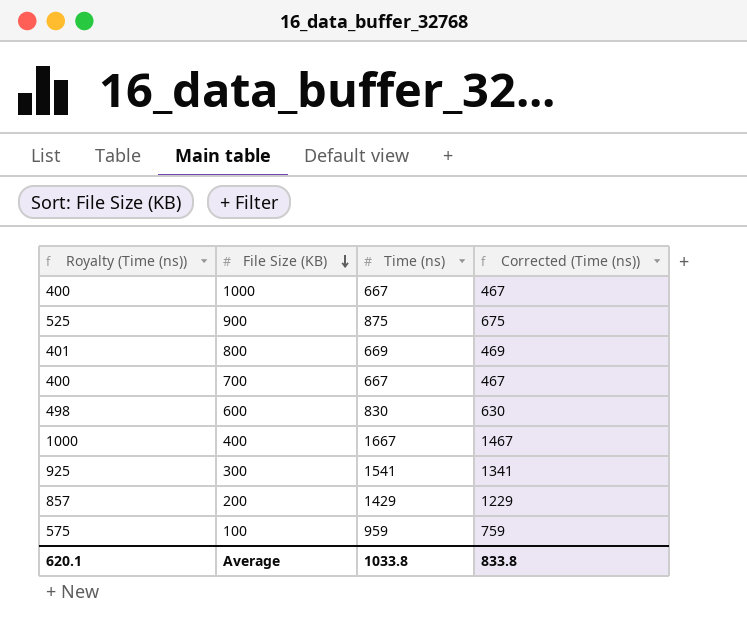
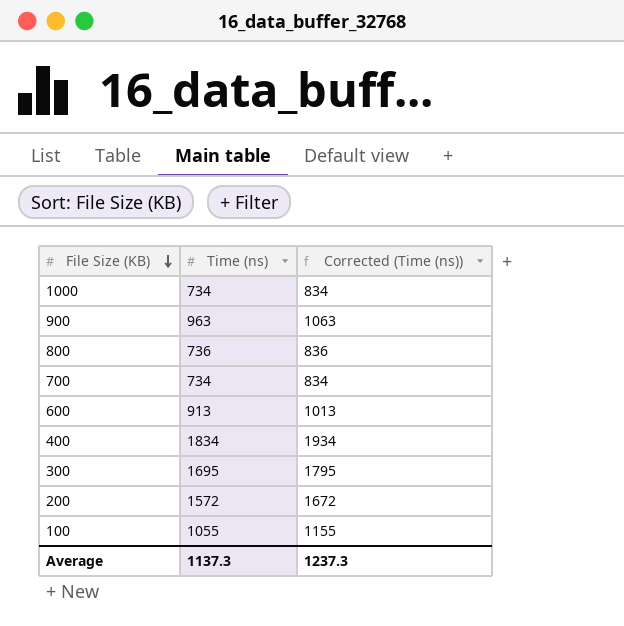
column Royalty (Time (ns)) | formula: [Time (ns)] * 0.6 -> none
column Corrected (Time (ns)) | formula: [Time (ns)] - 200 -> [Time (ns)] + 100
1000 | Time (ns): 667 -> 734
900 | Time (ns): 875 -> 963
800 | Time (ns): 669 -> 736
700 | Time (ns): 667 -> 734
600 | Time (ns): 830 -> 913
400 | Time (ns): 1667 -> 1834
300 | Time (ns): 1541 -> 1695
200 | Time (ns): 1429 -> 1572
100 | Time (ns): 959 -> 1055
Average | Time (ns): 1033.8 -> 1137.3
Average | Corrected (Time (ns)): 833.8 -> 1237.3

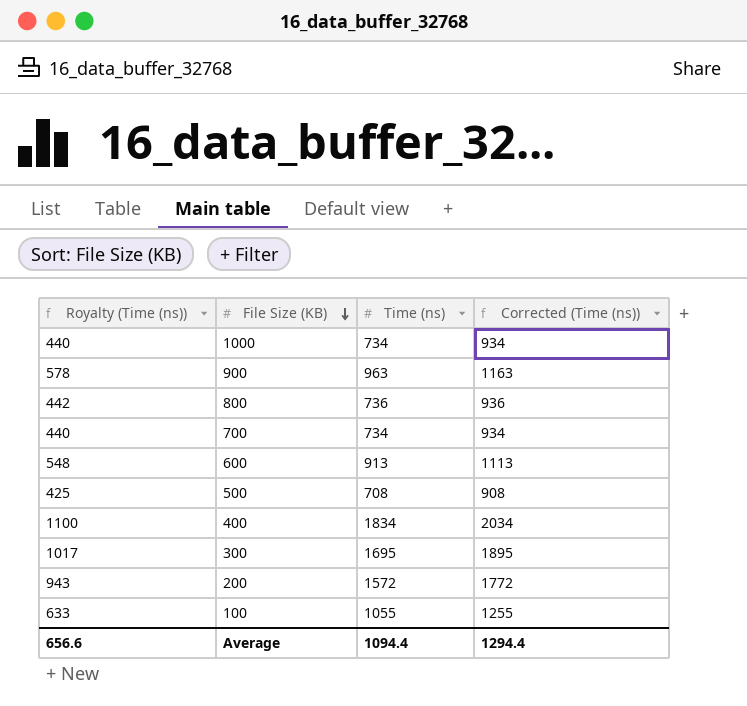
column Royalty (Time (ns)) | formula: none -> [Time (ns)] * 0.6
column Corrected (Time (ns)) | formula: [Time (ns)] + 100 -> [Time (ns)] + 200
row 500: none -> 425 | 708 | 908
Average | Time (ns): 1137.3 -> 1094.4
Average | Corrected (Time (ns)): 1237.3 -> 1294.4

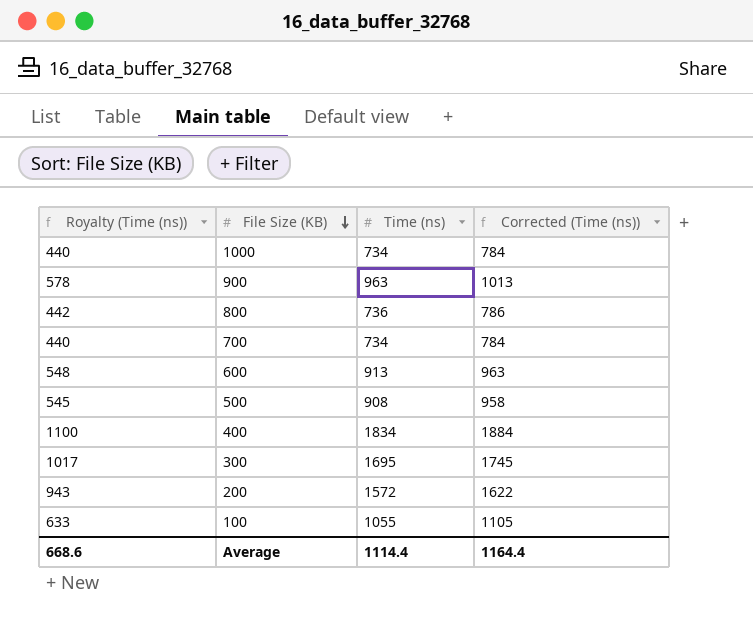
column Corrected (Time (ns)) | formula: [Time (ns)] + 200 -> [Time (ns)] + 50
500 | Royalty (Time (ns)): 425 -> 545
500 | Time (ns): 708 -> 908
Average | Royalty (Time (ns)): 656.6 -> 668.6
Average | Time (ns): 1094.4 -> 1114.4
Average | Corrected (Time (ns)): 1294.4 -> 1164.4

